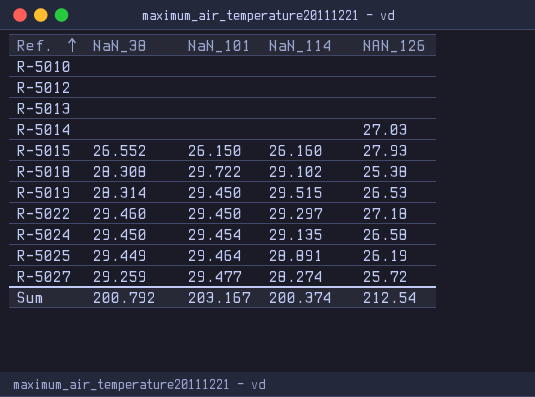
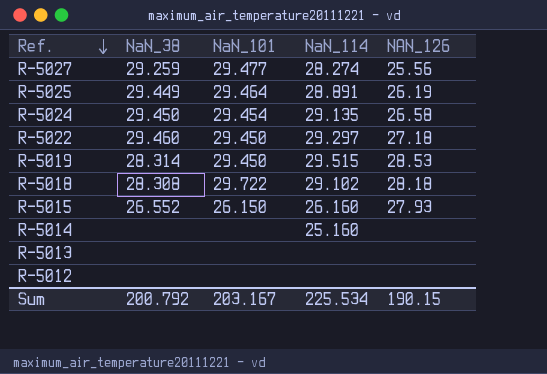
row order: Ref. ascending -> Ref. descending
row R-5010: none | none | none | none -> none
R-5027 | NAN_126: 25.72 -> 25.56
R-5019 | NAN_126: 26.53 -> 28.53
R-5018 | NAN_126: 25.38 -> 28.18
R-5014 | NaN_114: none -> 25.160
R-5014 | NAN_126: 27.03 -> none
Sum | NaN_114: 200.374 -> 225.534
Sum | NAN_126: 212.54 -> 190.15

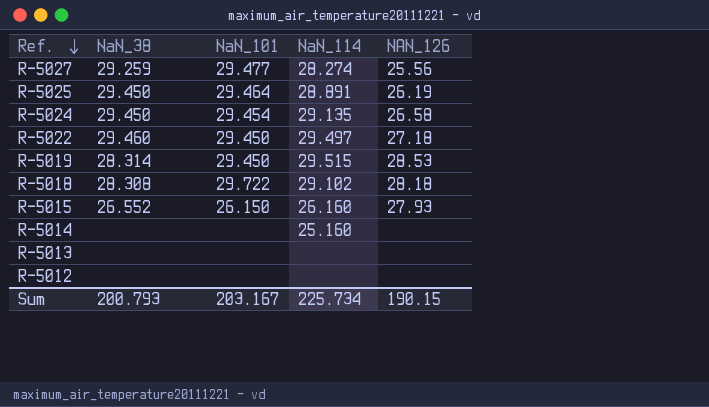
R-5025 | NaN_38: 29.449 -> 29.450
R-5022 | NaN_114: 29.297 -> 29.497
Sum | NaN_38: 200.792 -> 200.793
Sum | NaN_114: 225.534 -> 225.734

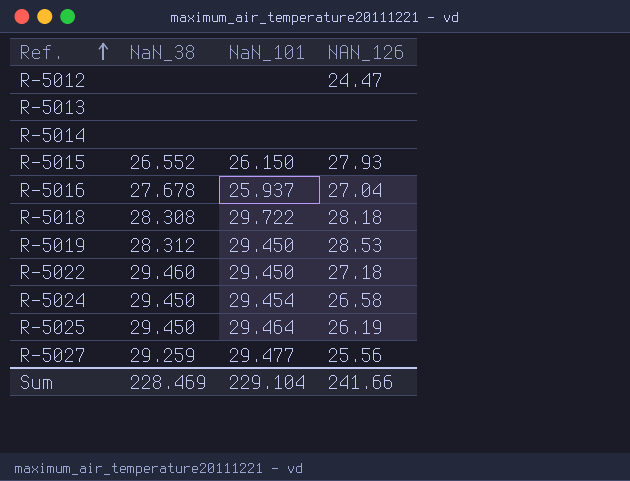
row order: Ref. descending -> Ref. ascending
column NaN_114 | position: 4 -> none
R-5012 | NAN_126: none -> 24.47
row R-5016: none -> 27.678 | 25.937 | 27.04
R-5019 | NaN_38: 28.314 -> 28.312
Sum | NaN_38: 200.793 -> 228.469
Sum | NaN_101: 203.167 -> 229.104
Sum | NAN_126: 190.15 -> 241.66

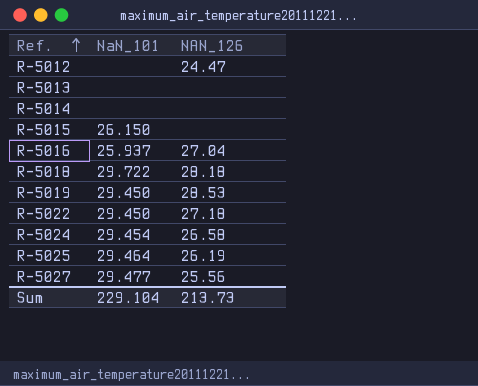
column NaN_38 | position: 2 -> none
R-5015 | NAN_126: 27.93 -> none
Sum | NAN_126: 241.66 -> 213.73

